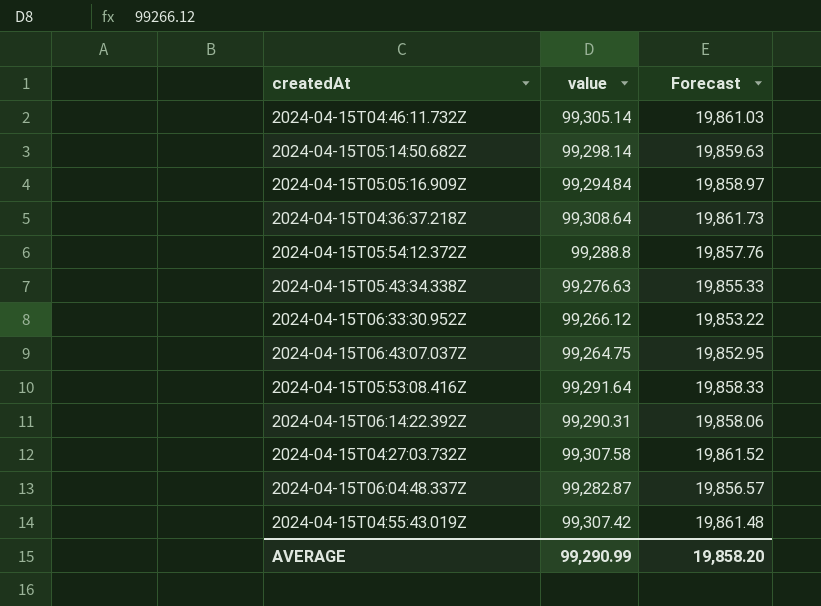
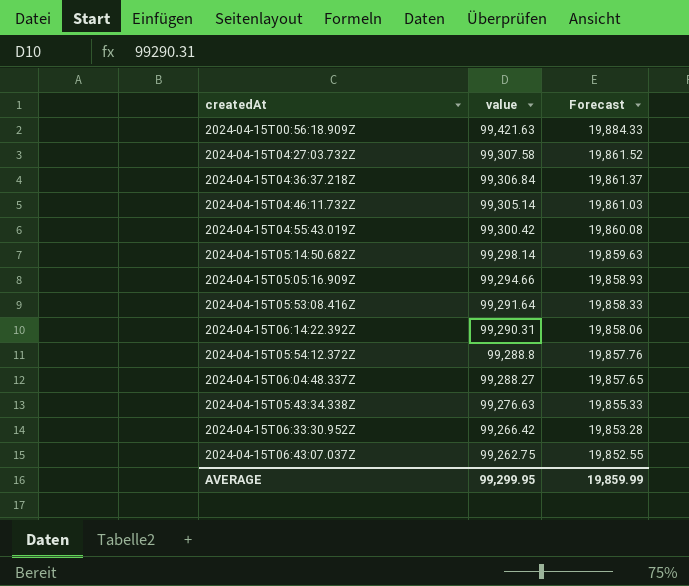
row order: none -> value descending
row 2024-04-15T00:56:18.909Z: none -> 99,421.63 | 19,884.33
2024-04-15T04:36:37.218Z | value: 99,308.64 -> 99,306.84
2024-04-15T04:36:37.218Z | Forecast: 19,861.73 -> 19,861.37
2024-04-15T04:55:43.019Z | value: 99,307.42 -> 99,300.42
2024-04-15T04:55:43.019Z | Forecast: 19,861.48 -> 19,860.08
2024-04-15T05:05:16.909Z | value: 99,294.84 -> 99,294.66
2024-04-15T05:05:16.909Z | Forecast: 19,858.97 -> 19,858.93
2024-04-15T06:04:48.337Z | value: 99,282.87 -> 99,288.27
2024-04-15T06:04:48.337Z | Forecast: 19,856.57 -> 19,857.65
2024-04-15T06:33:30.952Z | value: 99,266.12 -> 99,266.42
2024-04-15T06:33:30.952Z | Forecast: 19,853.22 -> 19,853.28
2024-04-15T06:43:07.037Z | value: 99,264.75 -> 99,262.75
2024-04-15T06:43:07.037Z | Forecast: 19,852.95 -> 19,852.55
AVERAGE | value: 99,290.99 -> 99,299.95
AVERAGE | Forecast: 19,858.20 -> 19,859.99

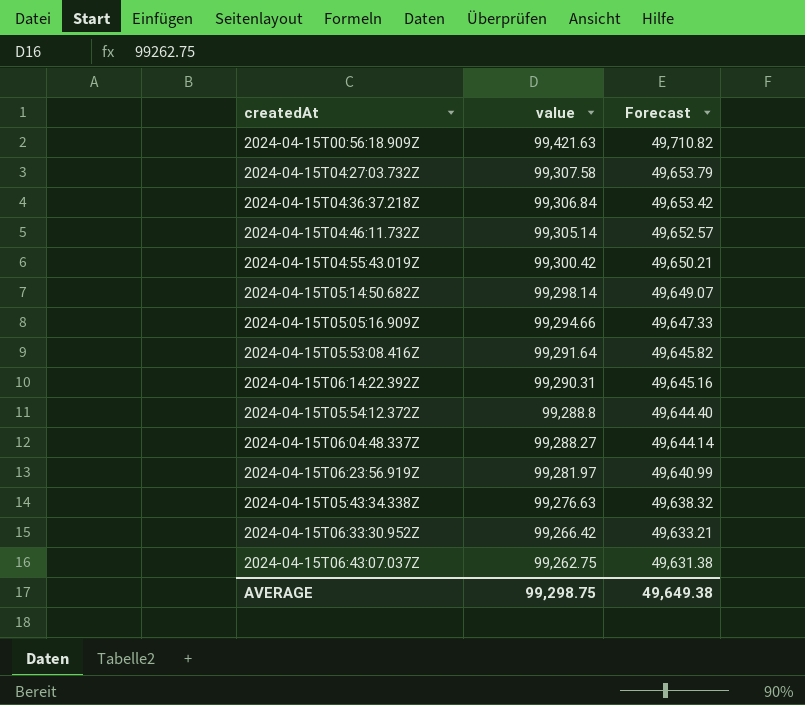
column Forecast | formula: [value] * 0.2 -> [value] * 0.5
row 2024-04-15T06:23:56.919Z: none -> 99,281.97 | 49,640.99
AVERAGE | value: 99,299.95 -> 99,298.75
AVERAGE | Forecast: 19,859.99 -> 49,649.38

